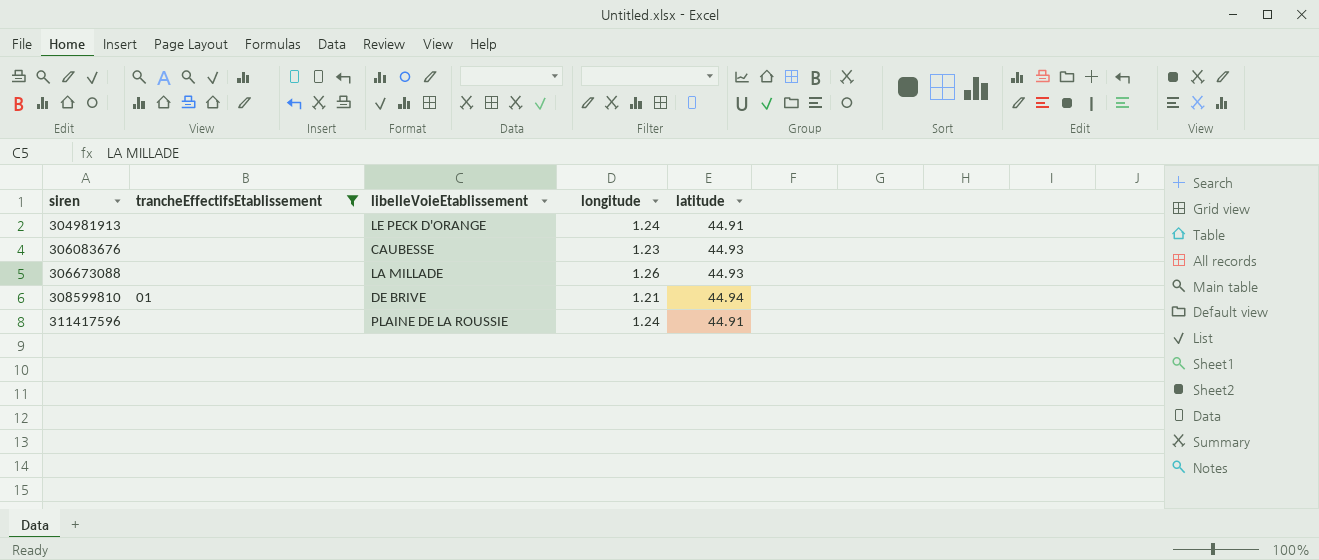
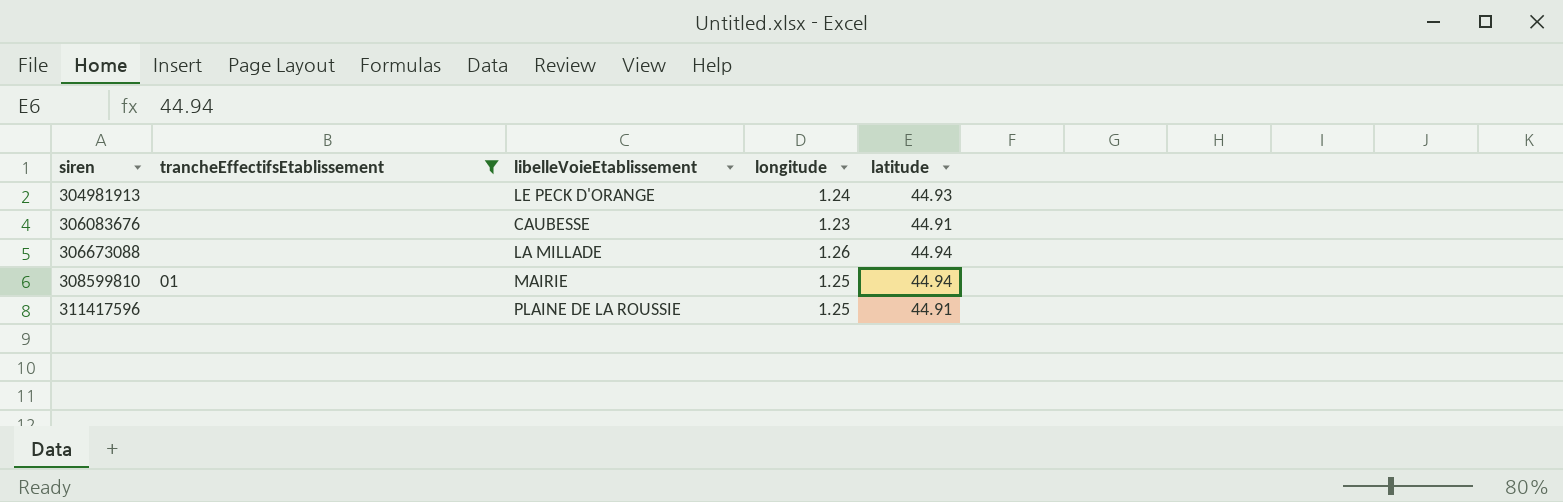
304981913 | latitude: 44.91 -> 44.93
306083676 | latitude: 44.93 -> 44.91
306673088 | latitude: 44.93 -> 44.94
308599810 | libelleVoieEtablissement: DE BRIVE -> MAIRIE
308599810 | longitude: 1.21 -> 1.25
311417596 | longitude: 1.24 -> 1.25

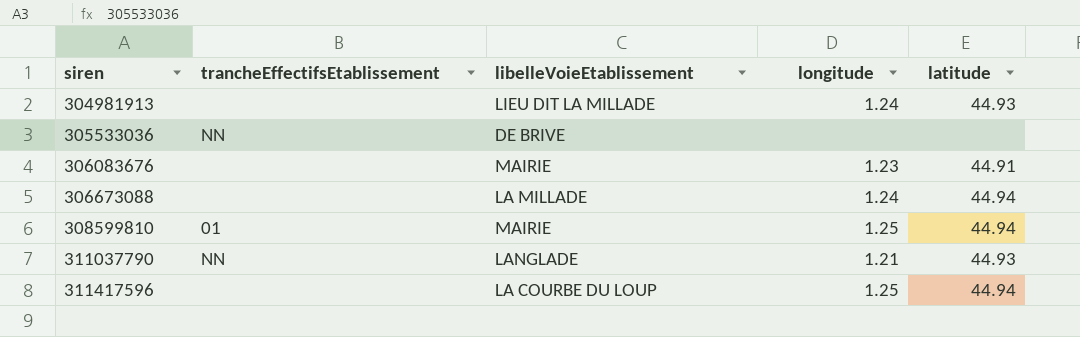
filter: trancheEffectifsEtablissement != NN -> none
304981913 | libelleVoieEtablissement: LE PECK D'ORANGE -> LIEU DIT LA MILLADE
306083676 | libelleVoieEtablissement: CAUBESSE -> MAIRIE
306673088 | longitude: 1.26 -> 1.24
311417596 | libelleVoieEtablissement: PLAINE DE LA ROUSSIE -> LA COURBE DU LOUP
311417596 | latitude: 44.91 -> 44.94

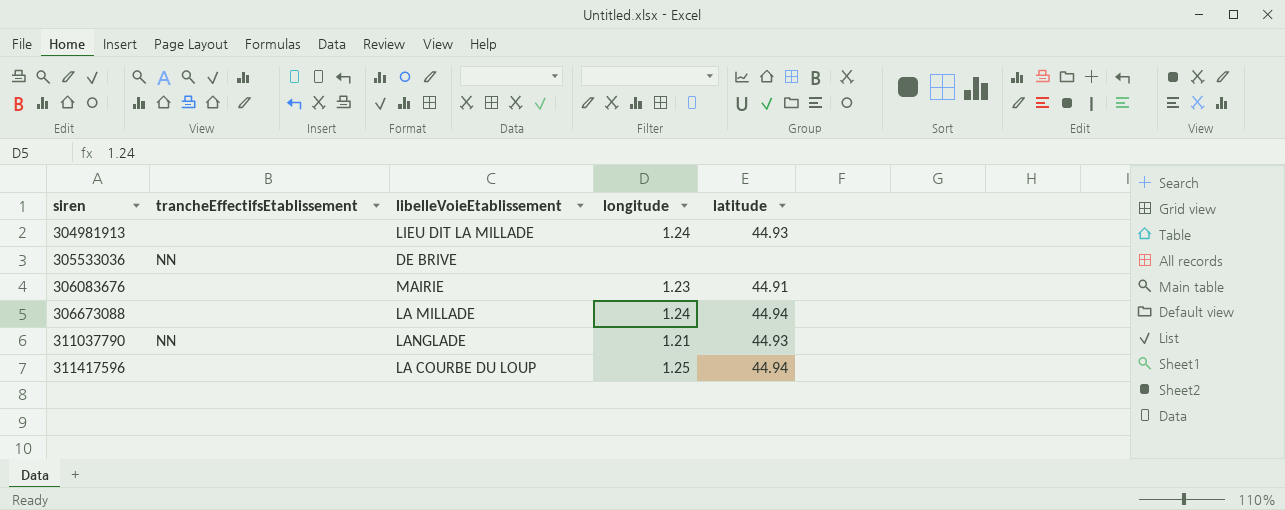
row 308599810: 01 | MAIRIE | 1.25 | 44.94 -> none

